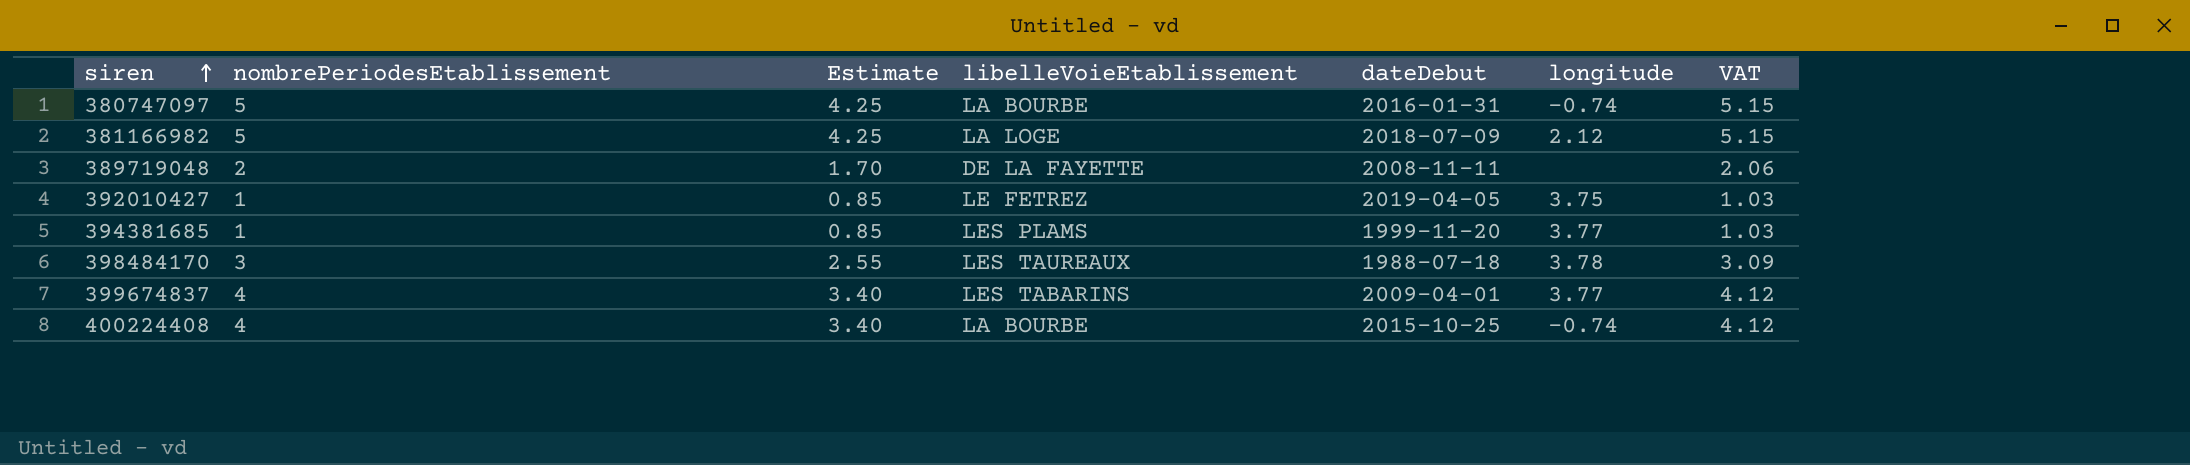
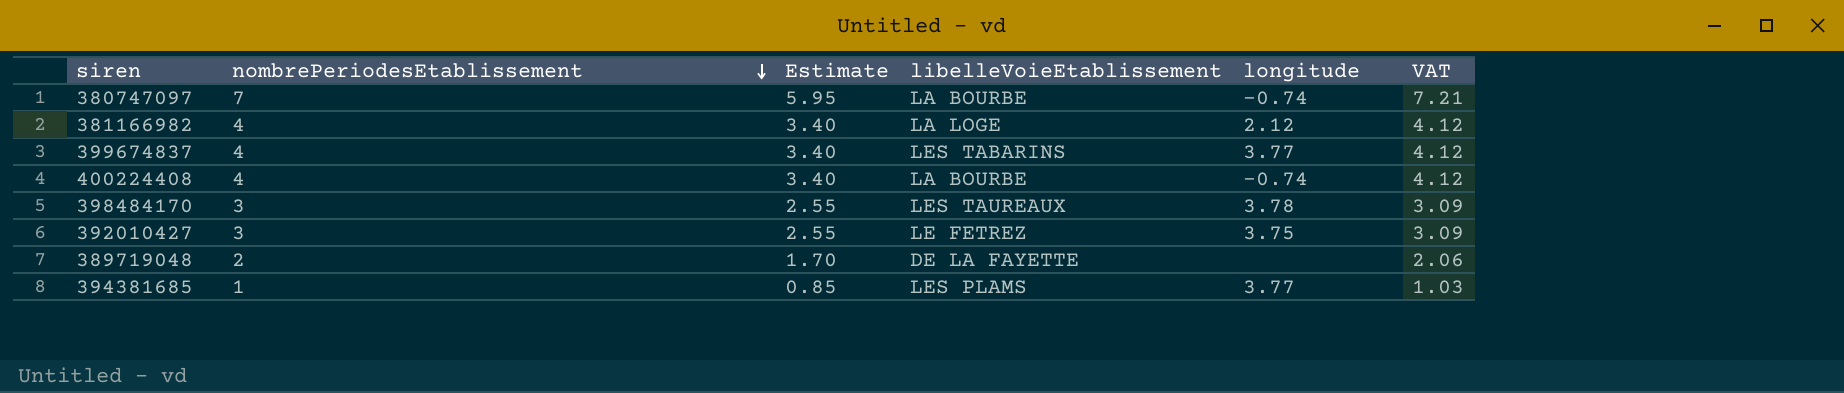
row order: siren ascending -> nombrePeriodesEtablissement descending
column dateDebut | position: 5 -> none
380747097 | nombrePeriodesEtablissement: 5 -> 7
380747097 | Estimate: 4.25 -> 5.95
380747097 | VAT: 5.15 -> 7.21
381166982 | nombrePeriodesEtablissement: 5 -> 4
381166982 | Estimate: 4.25 -> 3.40
381166982 | VAT: 5.15 -> 4.12
392010427 | nombrePeriodesEtablissement: 1 -> 3
392010427 | Estimate: 0.85 -> 2.55
392010427 | VAT: 1.03 -> 3.09

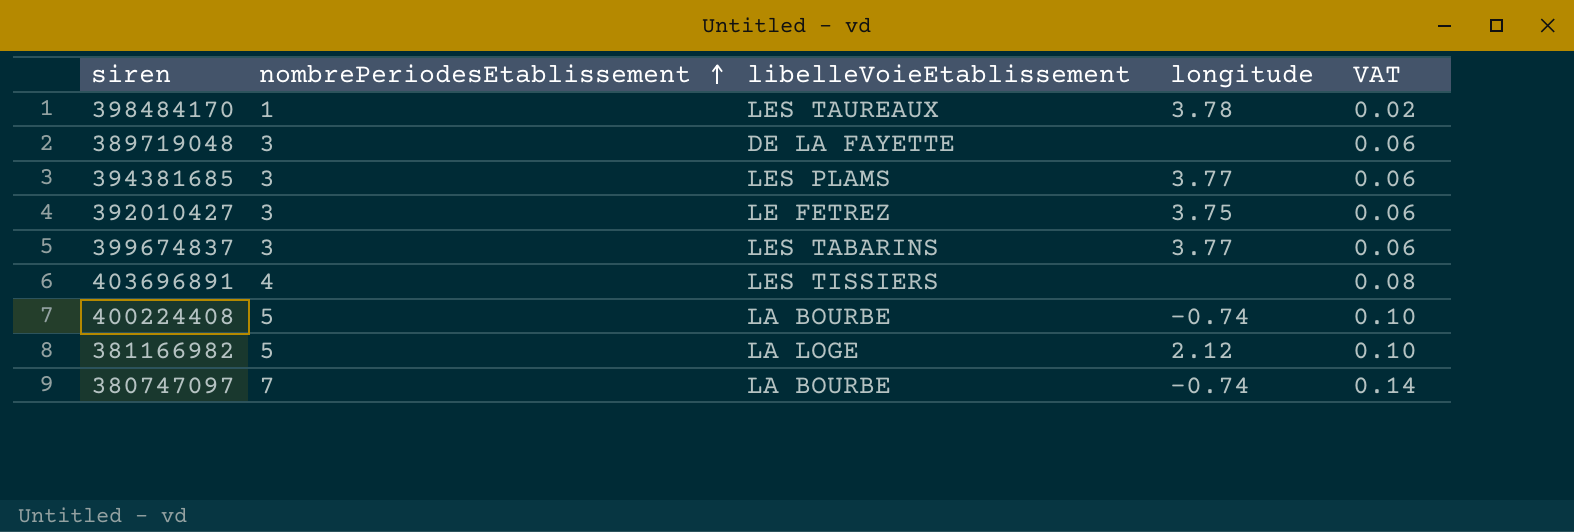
row order: nombrePeriodesEtablissement descending -> nombrePeriodesEtablissement ascending
column Estimate | formula: [nombrePeriodesEtablissement] * 0.85 -> none
column VAT | formula: [nombrePeriodesEtablissement] * 1.03 -> [nombrePeriodesEtablissement] * 0.02
398484170 | nombrePeriodesEtablissement: 3 -> 1
389719048 | nombrePeriodesEtablissement: 2 -> 3
394381685 | nombrePeriodesEtablissement: 1 -> 3
399674837 | nombrePeriodesEtablissement: 4 -> 3
row 403696891: none -> 4 | LES TISSIERS | none | 0.08
400224408 | nombrePeriodesEtablissement: 4 -> 5
381166982 | nombrePeriodesEtablissement: 4 -> 5

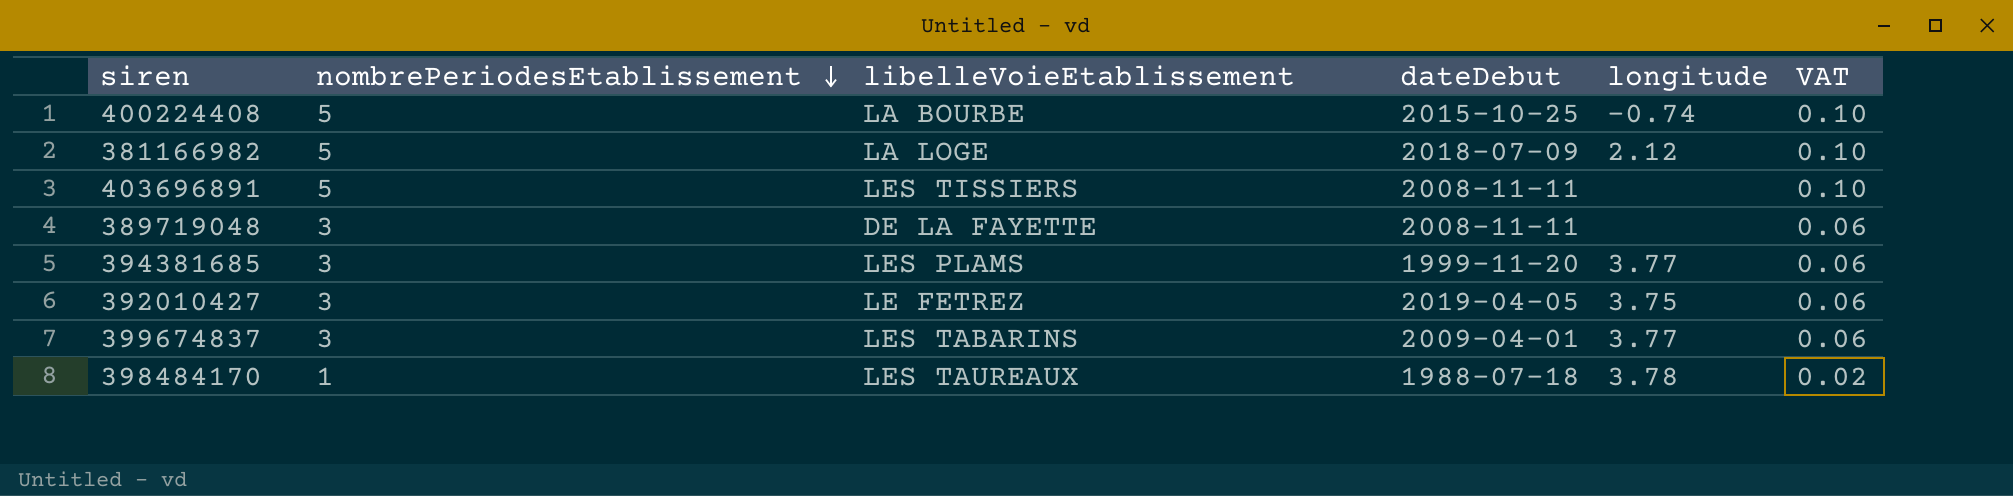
row order: nombrePeriodesEtablissement ascending -> nombrePeriodesEtablissement descending
column dateDebut | position: none -> 4
row 380747097: 7 | LA BOURBE | -0.74 | 0.14 -> none
403696891 | nombrePeriodesEtablissement: 4 -> 5
403696891 | VAT: 0.08 -> 0.10

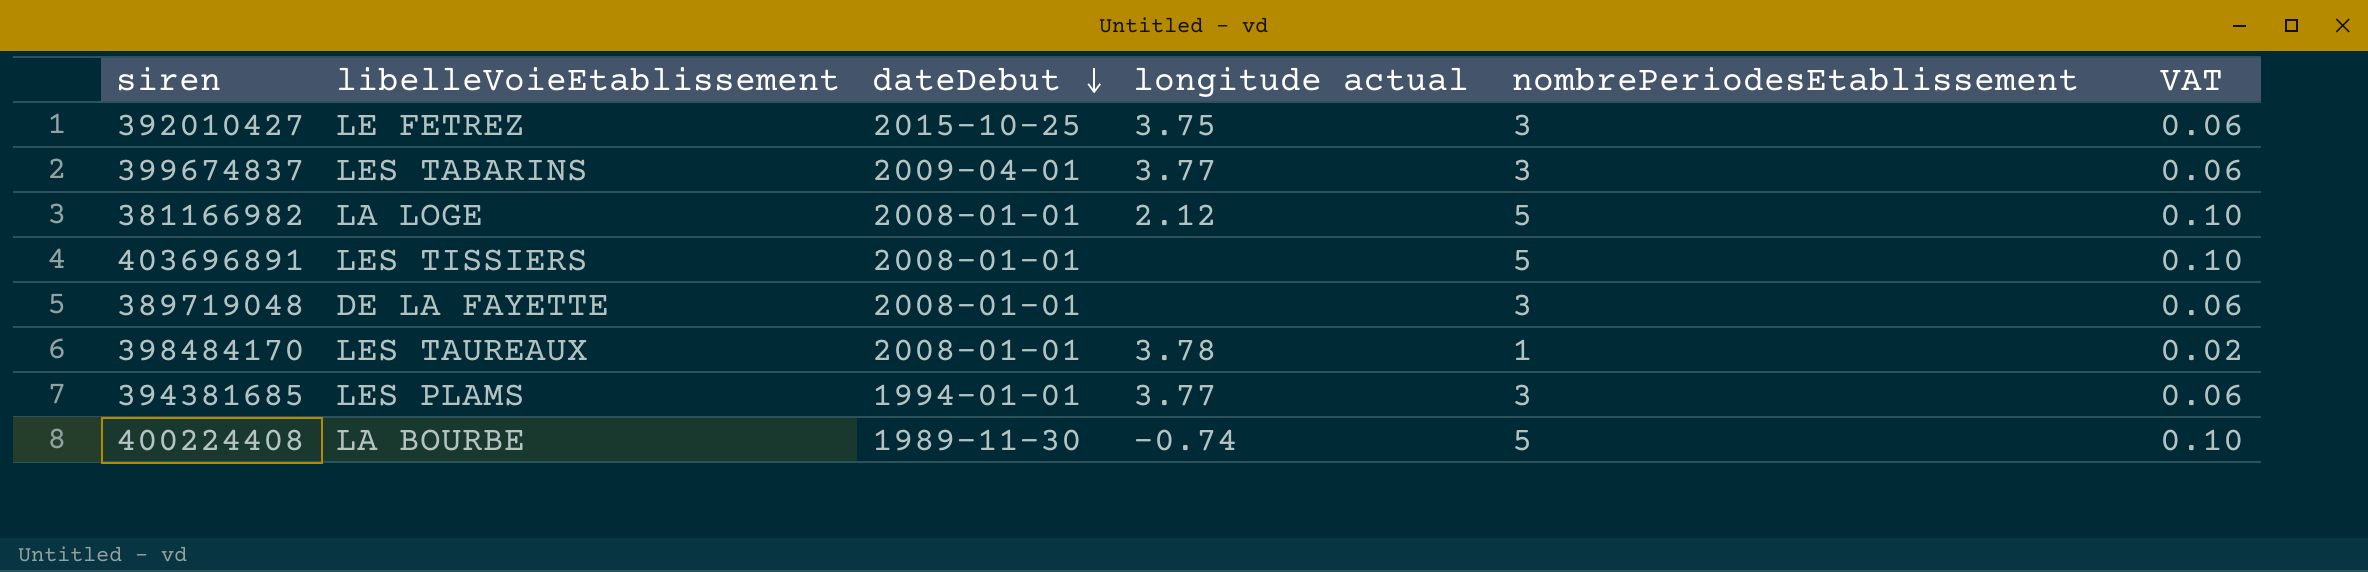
row order: nombrePeriodesEtablissement descending -> dateDebut descending
column name: longitude -> longitude actual
column nombrePeriodesEtablissement | position: 2 -> 5
392010427 | dateDebut: 2019-04-05 -> 2015-10-25
381166982 | dateDebut: 2018-07-09 -> 2008-01-01
403696891 | dateDebut: 2008-11-11 -> 2008-01-01
389719048 | dateDebut: 2008-11-11 -> 2008-01-01
398484170 | dateDebut: 1988-07-18 -> 2008-01-01
394381685 | dateDebut: 1999-11-20 -> 1994-01-01
400224408 | dateDebut: 2015-10-25 -> 1989-11-30

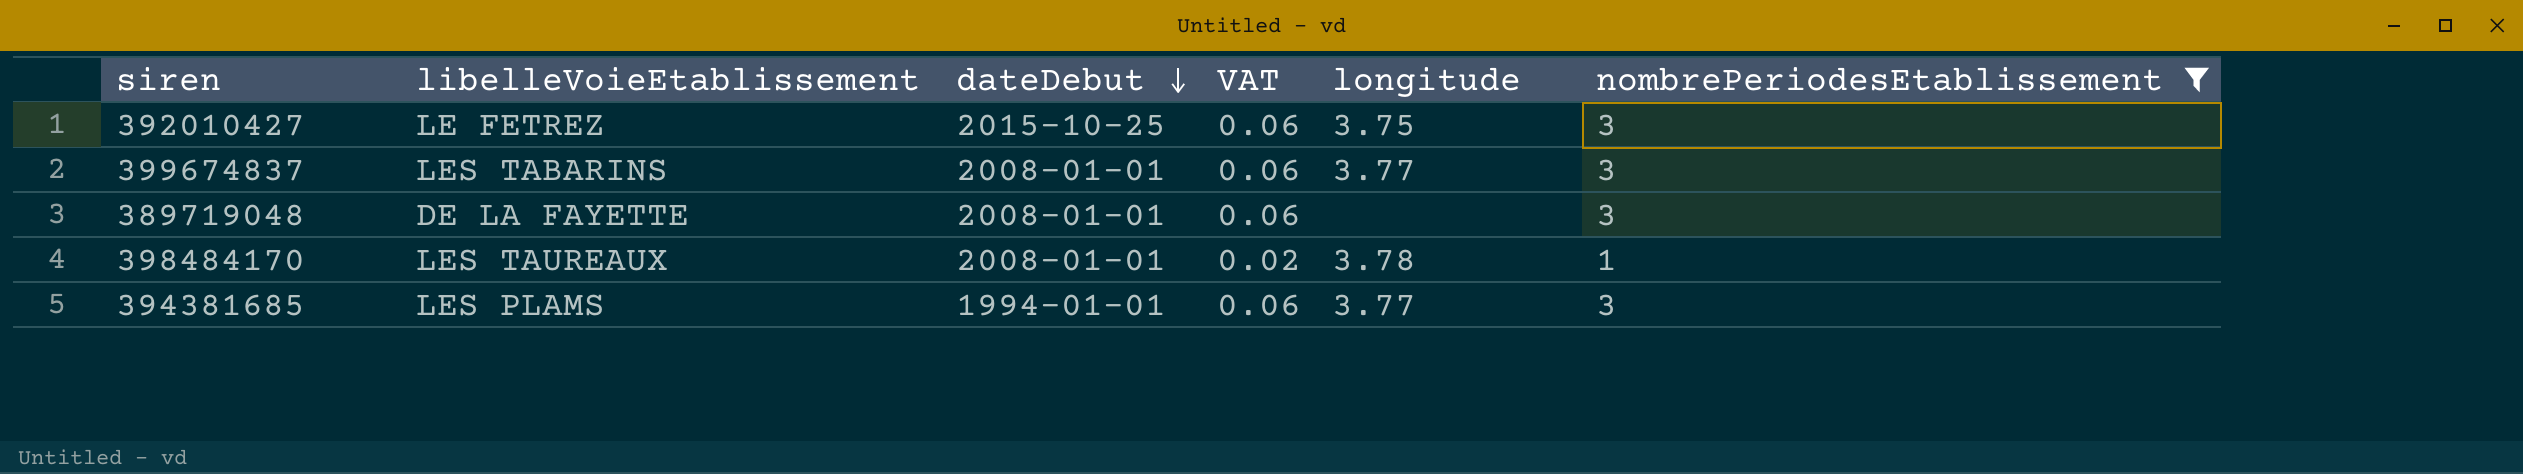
filter: none -> nombrePeriodesEtablissement != 5
column VAT | position: 6 -> 4
column name: longitude actual -> longitude
399674837 | dateDebut: 2009-04-01 -> 2008-01-01

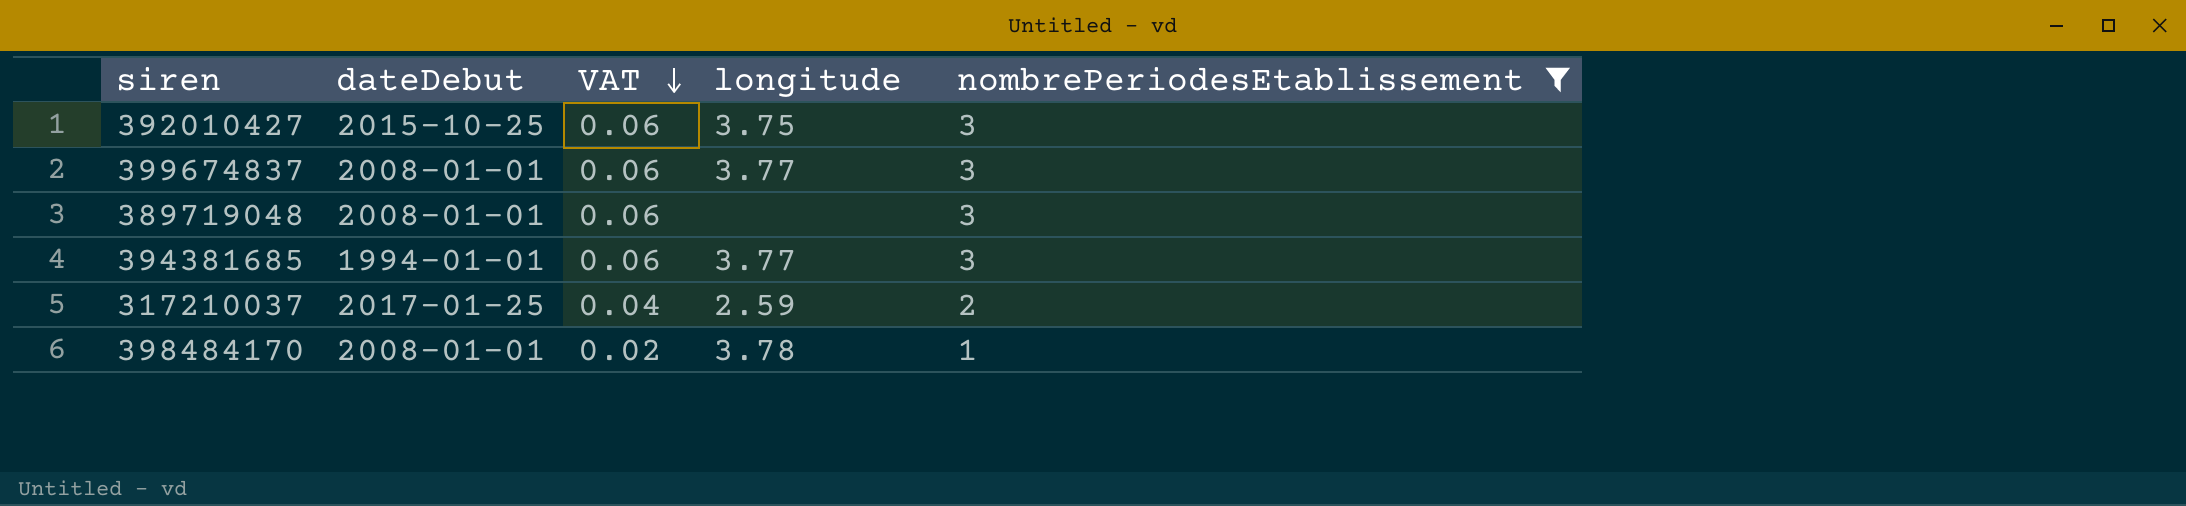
row order: dateDebut descending -> VAT descending
column libelleVoieEtablissement | position: 2 -> none
row 317210037: none -> 2017-01-25 | 0.04 | 2.59 | 2

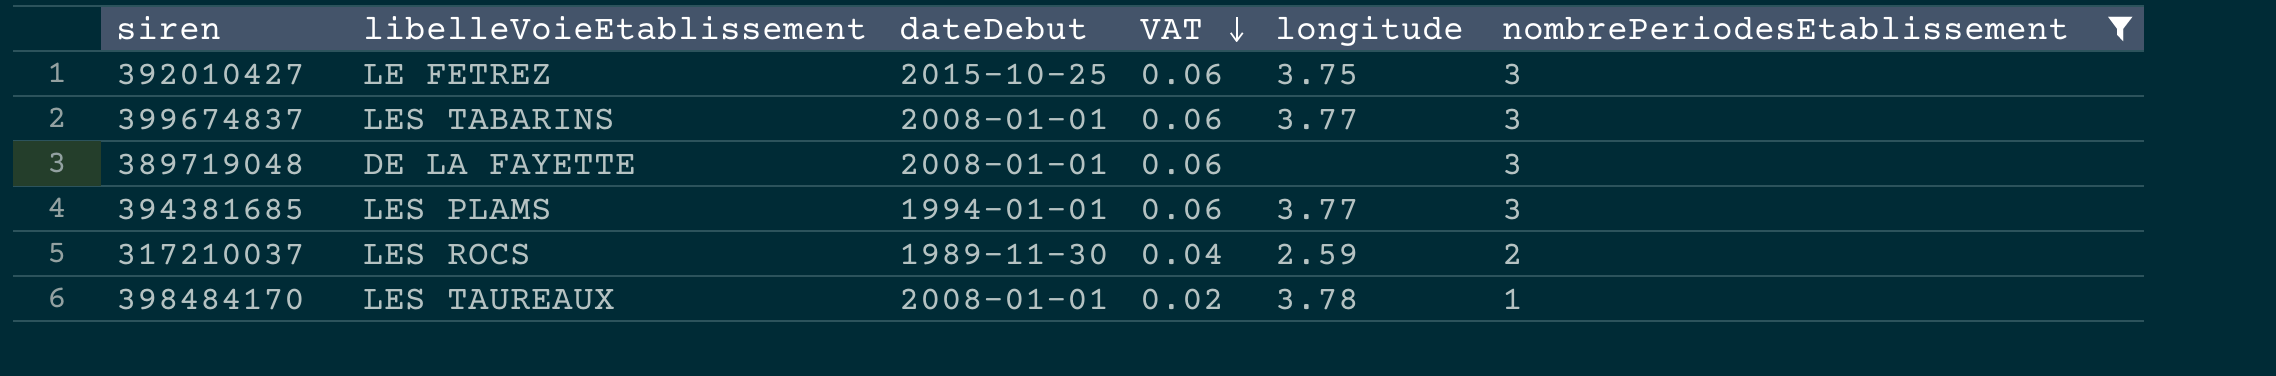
column libelleVoieEtablissement | position: none -> 2
317210037 | dateDebut: 2017-01-25 -> 1989-11-30

